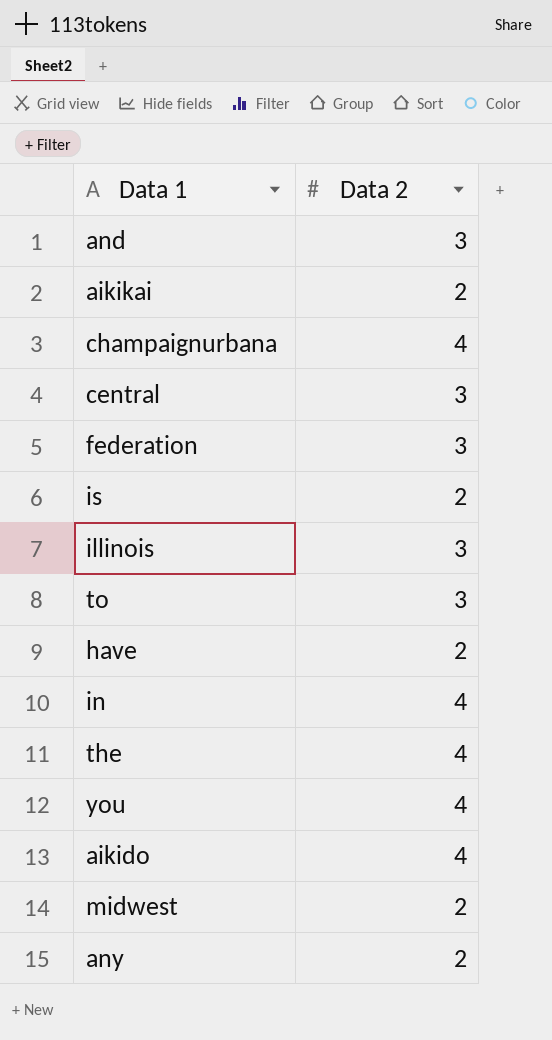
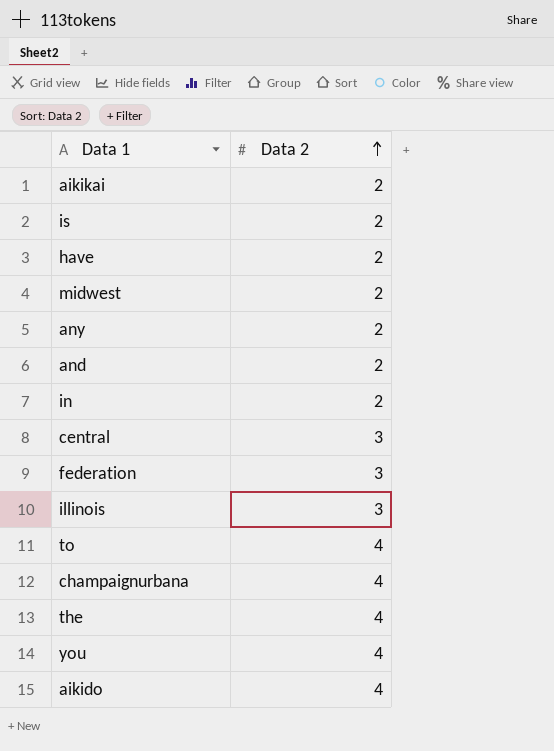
row order: none -> Data 2 ascending
and | Data 2: 3 -> 2
in | Data 2: 4 -> 2
to | Data 2: 3 -> 4

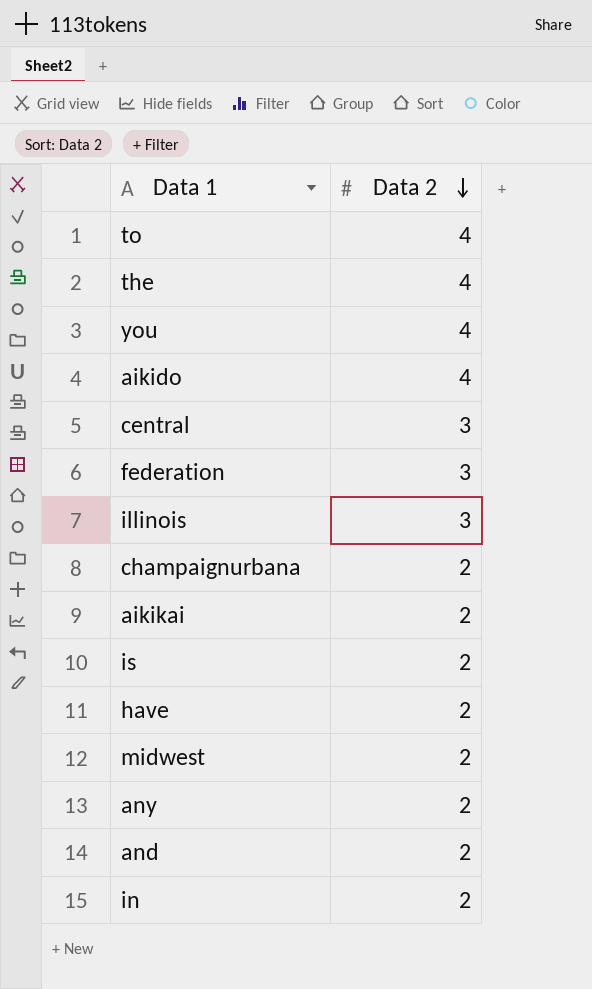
row order: Data 2 ascending -> Data 2 descending
champaignurbana | Data 2: 4 -> 2

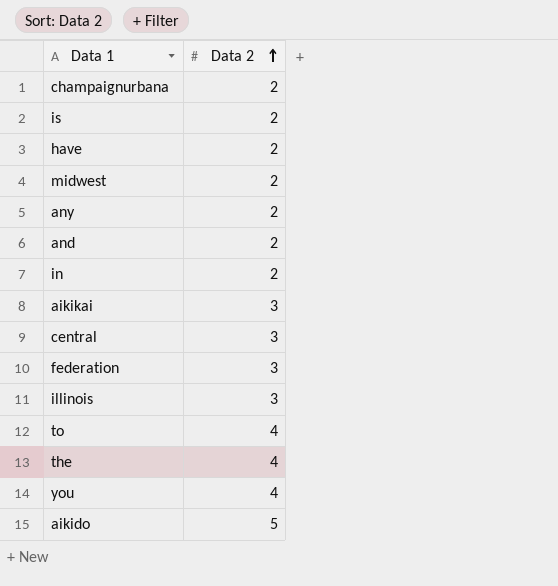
row order: Data 2 descending -> Data 2 ascending
aikikai | Data 2: 2 -> 3
aikido | Data 2: 4 -> 5

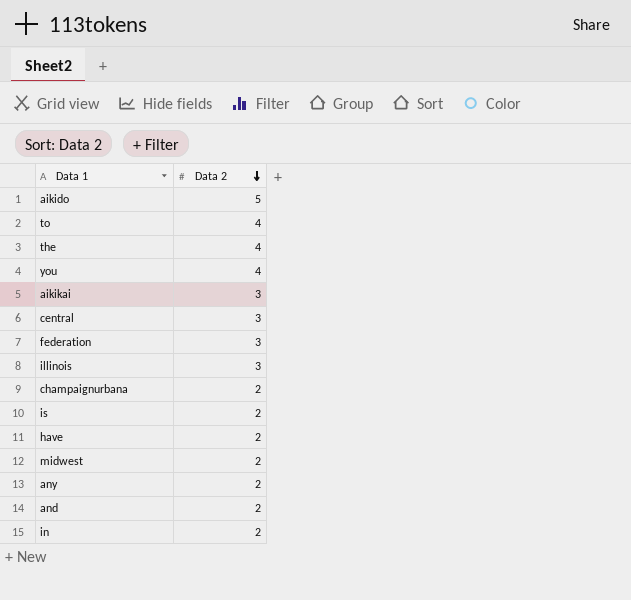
row order: Data 2 ascending -> Data 2 descending

